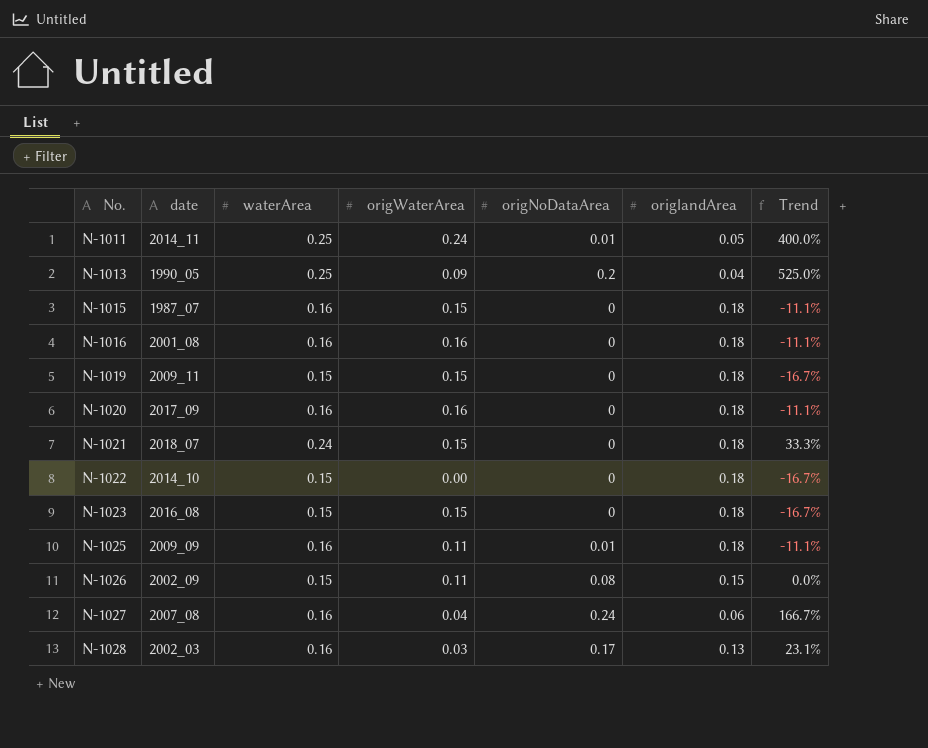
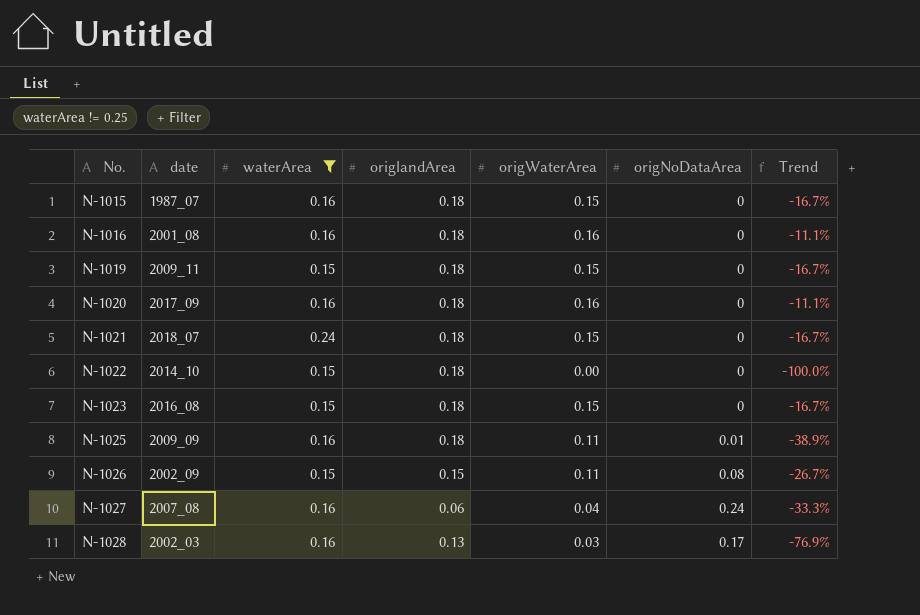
filter: none -> waterArea != 0.25
column origlandArea | position: 6 -> 4
column Trend | formula: ([waterArea] - [origlandArea]) / [origlandArea] -> ([origWaterArea] - [origlandArea]) / [origlandArea]

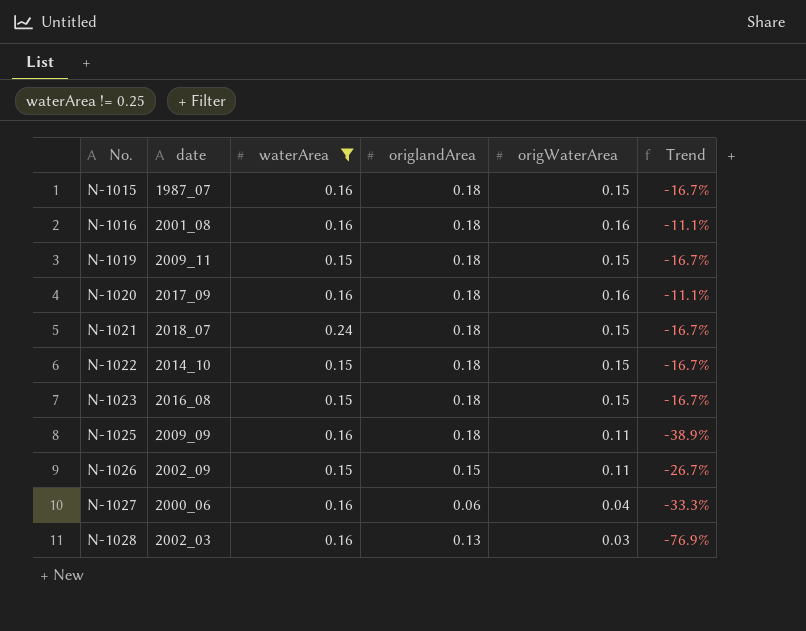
column origNoDataArea | position: 6 -> none
N-1022 | origWaterArea: 0.00 -> 0.15
N-1022 | Trend: -100.0% -> -16.7%
N-1027 | date: 2007_08 -> 2000_06

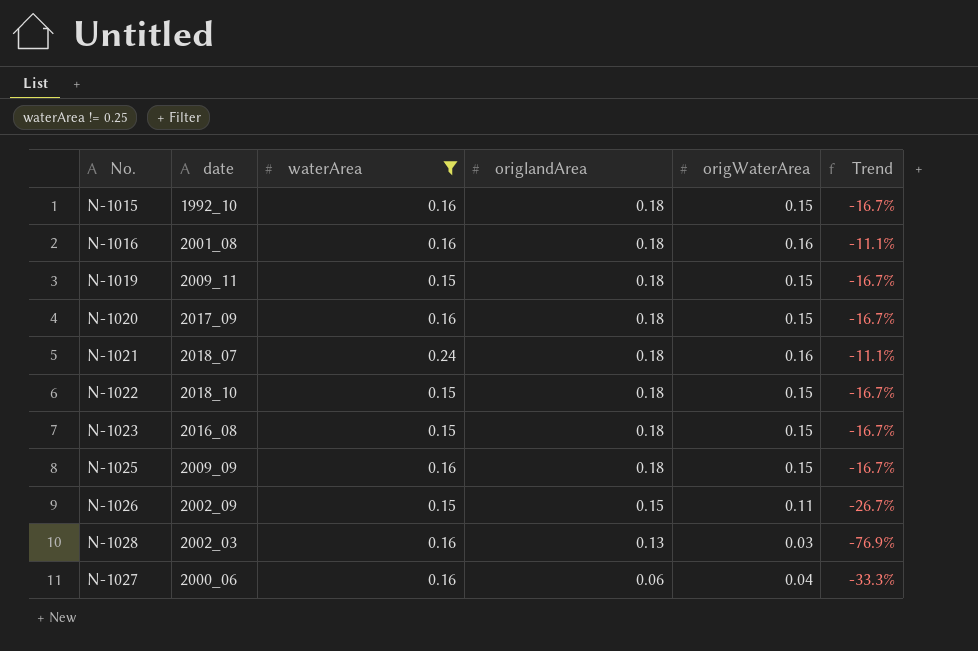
row order: No. ascending -> origlandArea descending
N-1015 | date: 1987_07 -> 1992_10
N-1020 | origWaterArea: 0.16 -> 0.15
N-1020 | Trend: -11.1% -> -16.7%
N-1021 | origWaterArea: 0.15 -> 0.16
N-1021 | Trend: -16.7% -> -11.1%
N-1022 | date: 2014_10 -> 2018_10
N-1025 | origWaterArea: 0.11 -> 0.15
N-1025 | Trend: -38.9% -> -16.7%

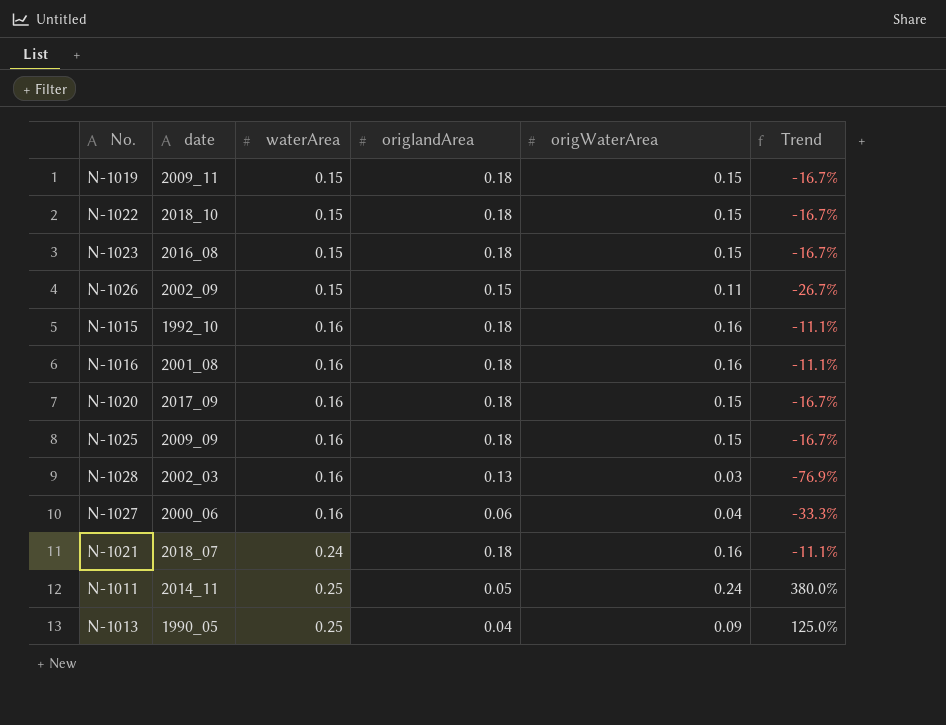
filter: waterArea != 0.25 -> none
row order: origlandArea descending -> waterArea ascending
N-1015 | origWaterArea: 0.15 -> 0.16
N-1015 | Trend: -16.7% -> -11.1%

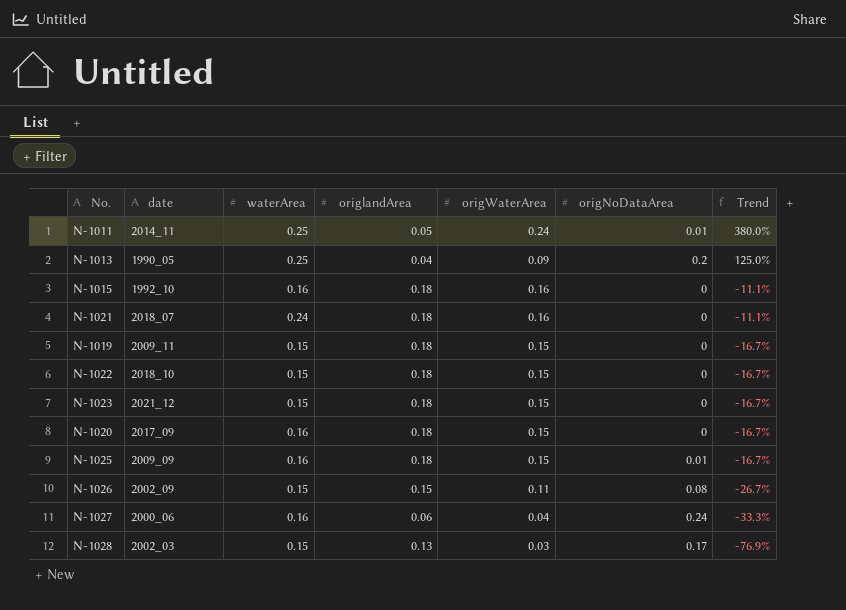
row order: waterArea ascending -> Trend descending
column origNoDataArea | position: none -> 6
row N-1016: 2001_08 | 0.16 | 0.18 | 0.16 | -11.1% -> none
N-1023 | date: 2016_08 -> 2021_12
N-1028 | waterArea: 0.16 -> 0.15

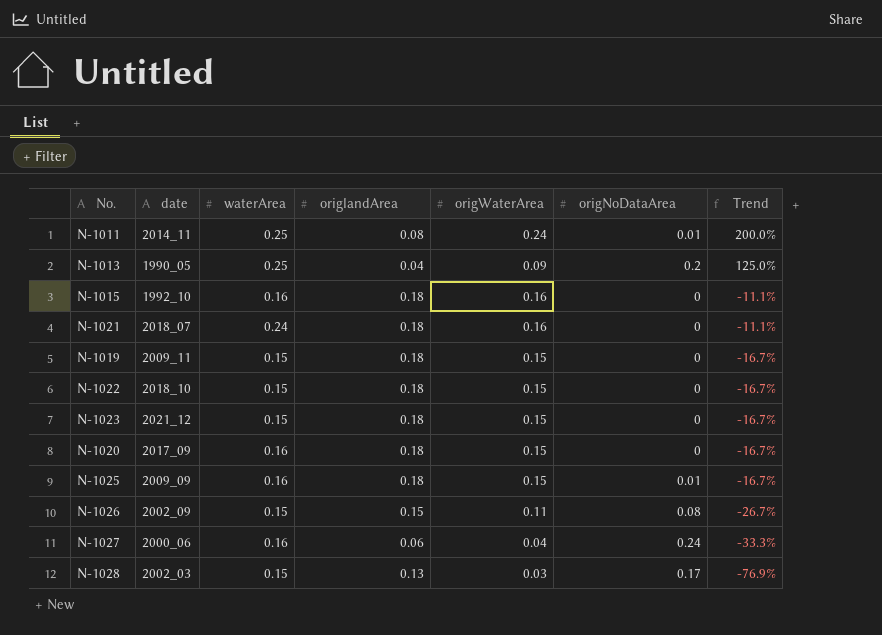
N-1011 | origlandArea: 0.05 -> 0.08
N-1011 | Trend: 380.0% -> 200.0%

